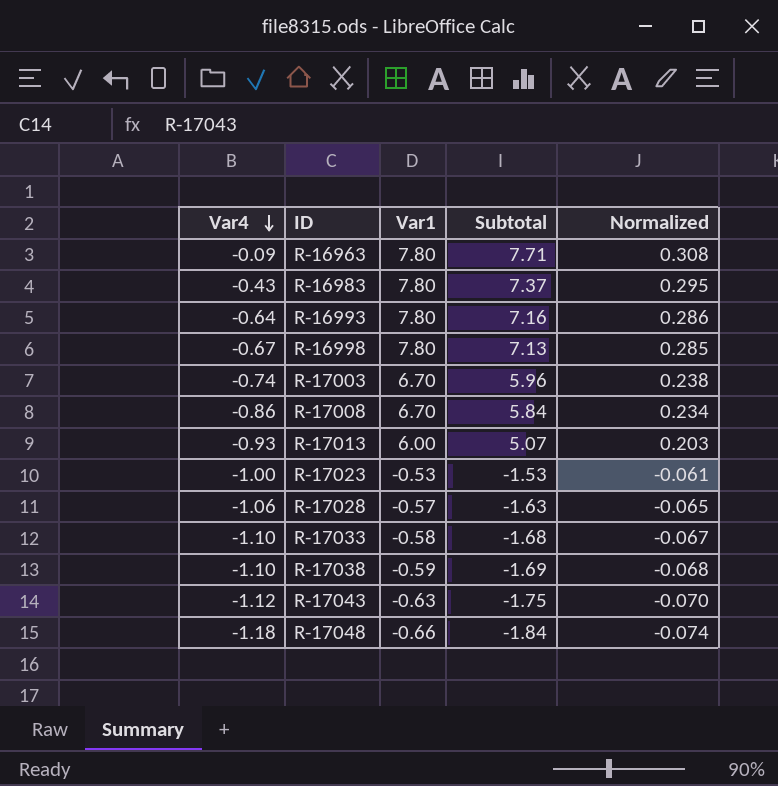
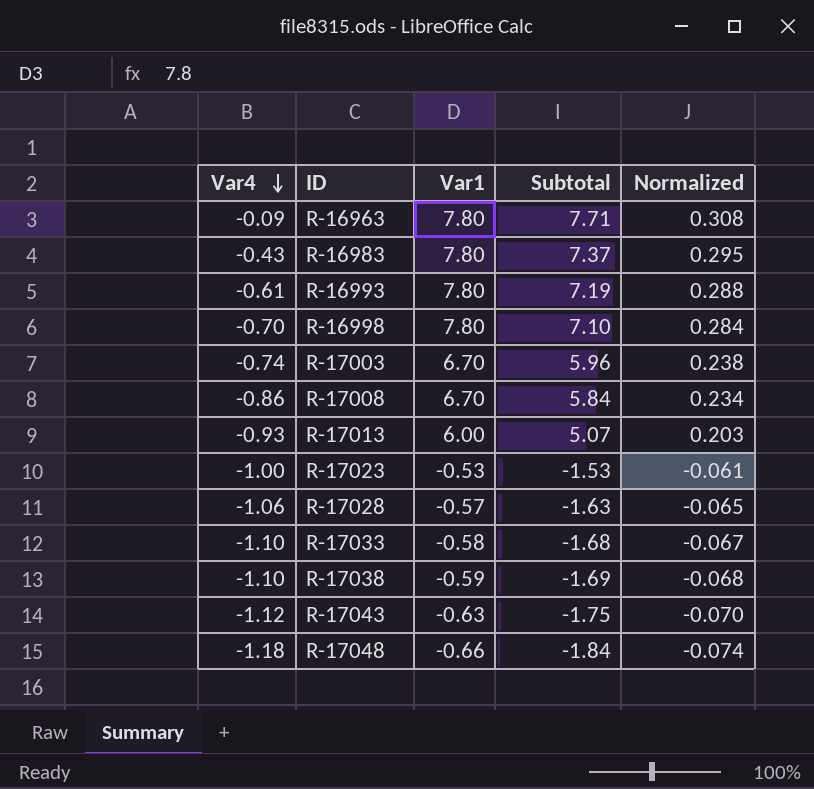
R-16993 | Var4: -0.64 -> -0.61
R-16993 | Subtotal: 7.16 -> 7.19
R-16993 | Normalized: 0.286 -> 0.288
R-16998 | Var4: -0.67 -> -0.70
R-16998 | Subtotal: 7.13 -> 7.10
R-16998 | Normalized: 0.285 -> 0.284

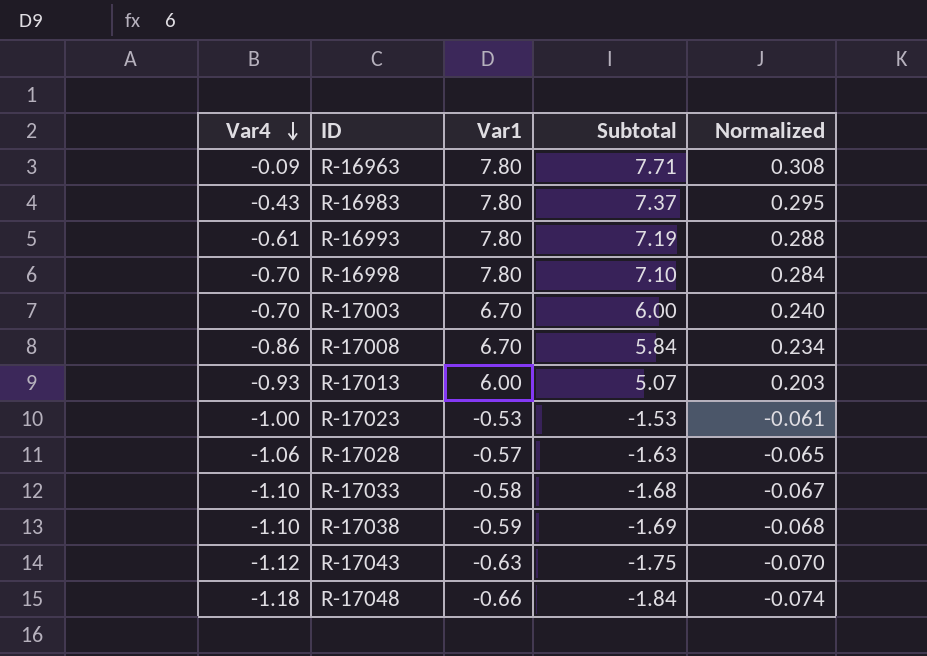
R-17003 | Var4: -0.74 -> -0.70
R-17003 | Subtotal: 5.96 -> 6.00
R-17003 | Normalized: 0.238 -> 0.240

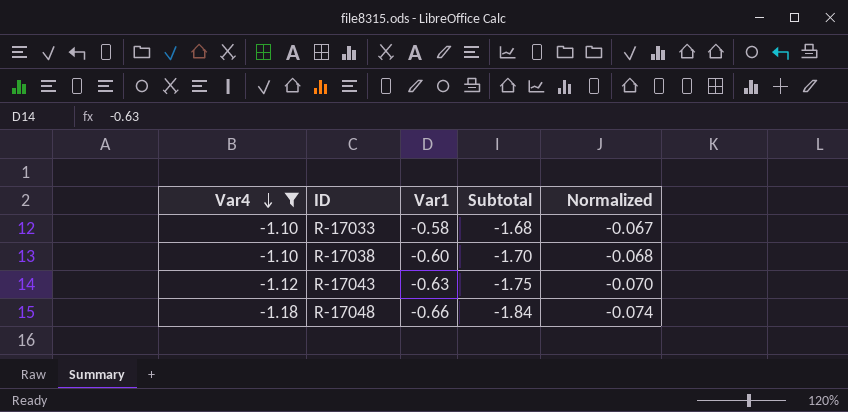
filter: none -> Var4 <= -1.10
R-17038 | Var1: -0.59 -> -0.60
R-17038 | Subtotal: -1.69 -> -1.70

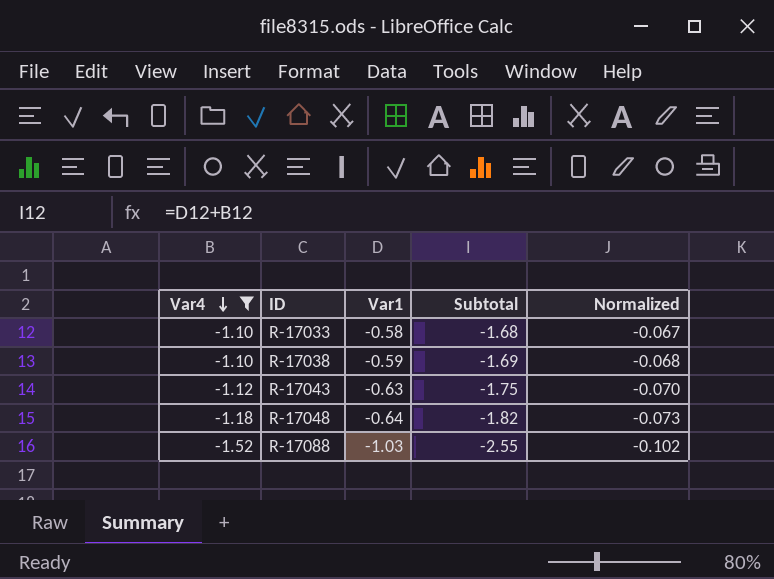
R-17038 | Var1: -0.60 -> -0.59
R-17038 | Subtotal: -1.70 -> -1.69
R-17048 | Var1: -0.66 -> -0.64
R-17048 | Subtotal: -1.84 -> -1.82
R-17048 | Normalized: -0.074 -> -0.073
row R-17088: none -> -1.52 | -1.03 | -2.55 | -0.102

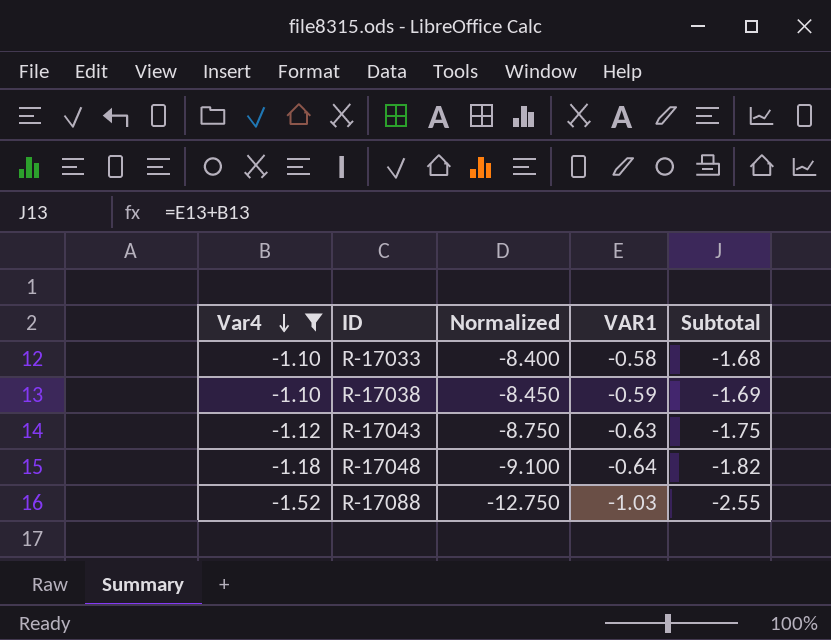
column Normalized | formula: [Subtotal] * 0.04 -> [Subtotal] * 5
column Normalized | position: 5 -> 3
column name: Var1 -> VAR1

